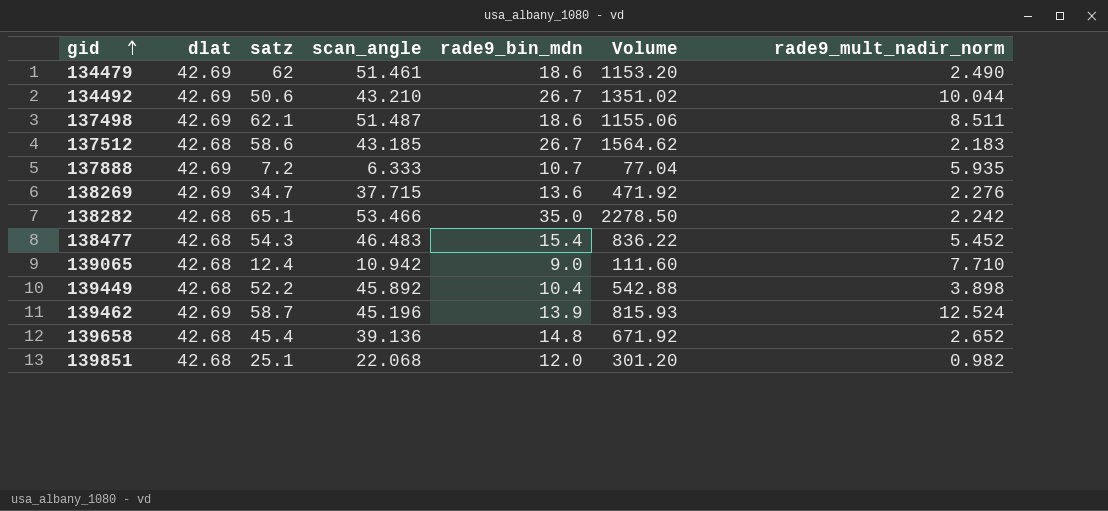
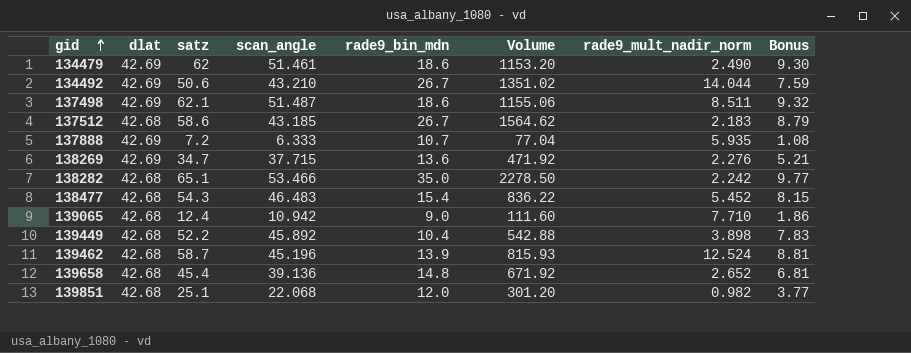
column Bonus | formula: none -> [satz] * 0.15
134492 | rade9_mult_nadir_norm: 10.044 -> 14.044
139462 | dlat: 42.69 -> 42.68

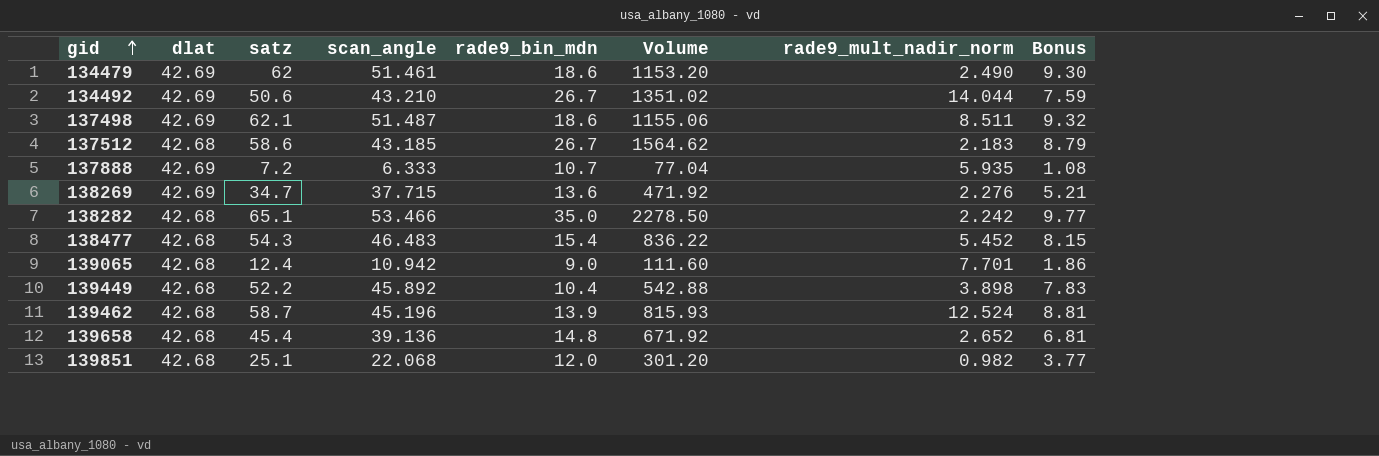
139065 | rade9_mult_nadir_norm: 7.710 -> 7.701

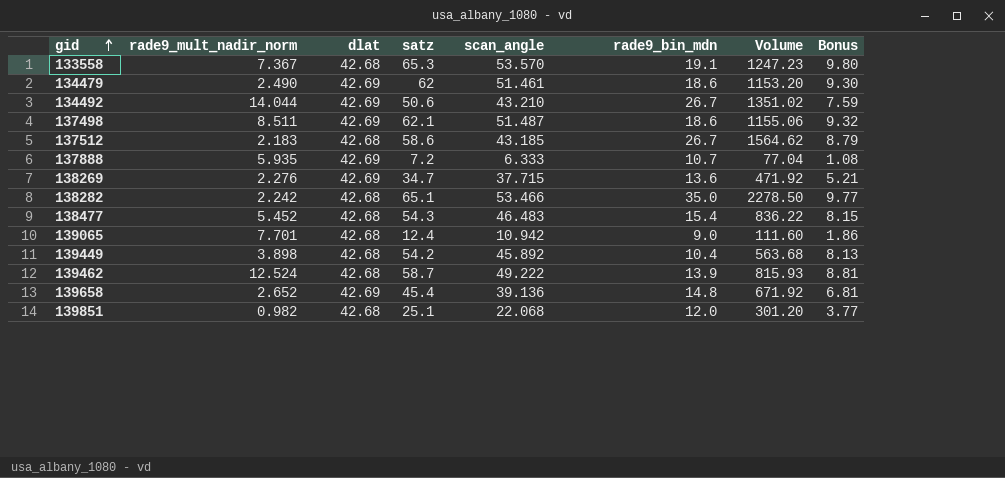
column rade9_mult_nadir_norm | position: 7 -> 2
row 133558: none -> 7.367 | 42.68 | 65.3 | 53.570 | 19.1 | 1247.23 | 9.80
139449 | satz: 52.2 -> 54.2
139449 | Volume: 542.88 -> 563.68
139449 | Bonus: 7.83 -> 8.13
139462 | scan_angle: 45.196 -> 49.222
139658 | dlat: 42.68 -> 42.69

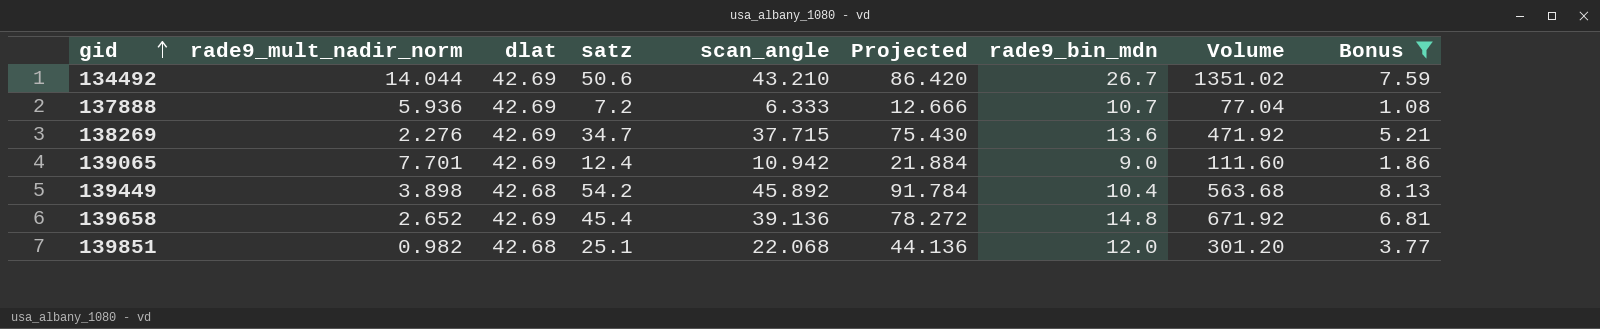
filter: none -> Bonus <= 8.13
column Projected | formula: none -> [scan_angle] * 2
137888 | rade9_mult_nadir_norm: 5.935 -> 5.936
139065 | dlat: 42.68 -> 42.69

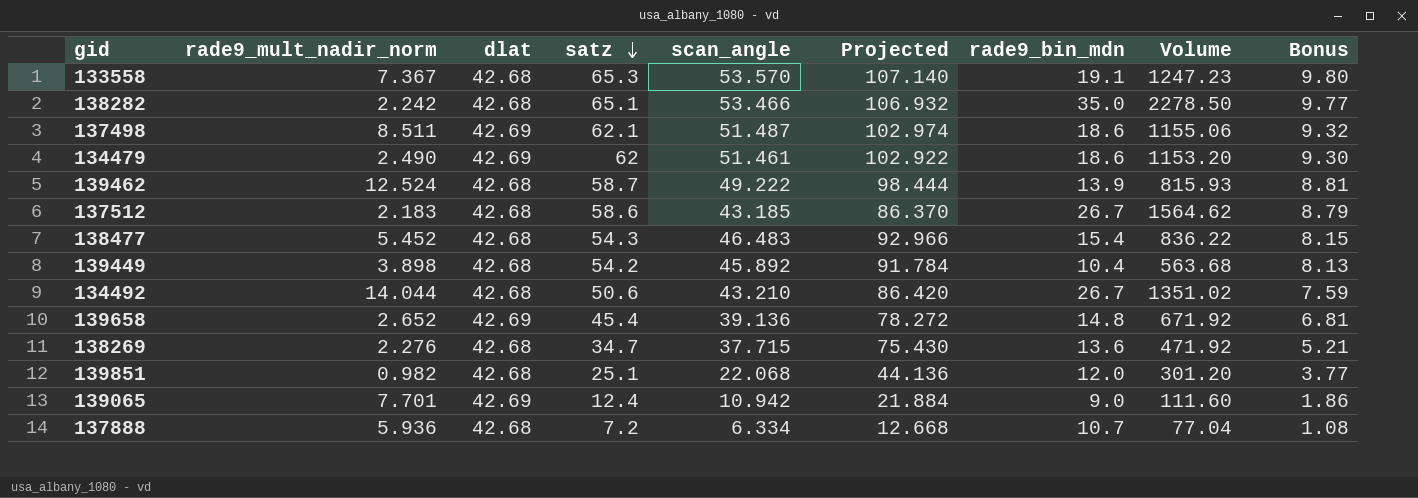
filter: Bonus <= 8.13 -> none
row order: gid ascending -> satz descending
134492 | dlat: 42.69 -> 42.68
138269 | dlat: 42.69 -> 42.68
137888 | dlat: 42.69 -> 42.68
137888 | scan_angle: 6.333 -> 6.334
137888 | Projected: 12.666 -> 12.668

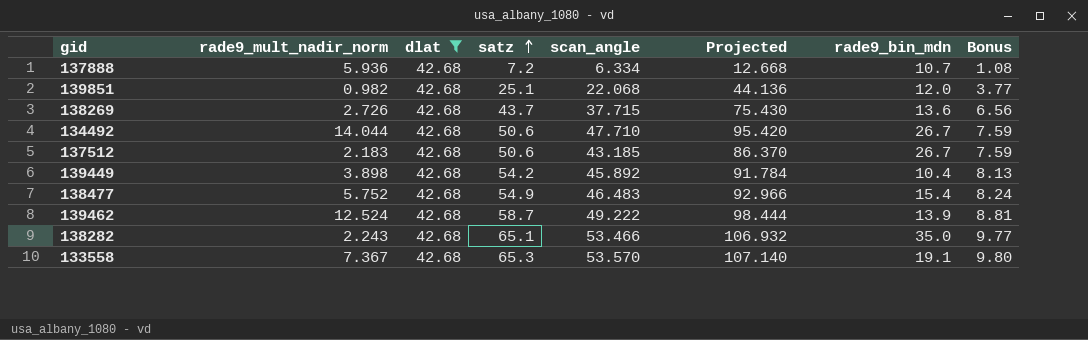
filter: none -> dlat = 42.68
row order: satz descending -> satz ascending
column Volume | formula: [satz] * [rade9_bin_mdn] -> none
138269 | rade9_mult_nadir_norm: 2.276 -> 2.726
138269 | satz: 34.7 -> 43.7
138269 | Bonus: 5.21 -> 6.56
134492 | scan_angle: 43.210 -> 47.710
134492 | Projected: 86.420 -> 95.420
137512 | satz: 58.6 -> 50.6
137512 | Bonus: 8.79 -> 7.59
138477 | rade9_mult_nadir_norm: 5.452 -> 5.752
138477 | satz: 54.3 -> 54.9
138477 | Bonus: 8.15 -> 8.24
138282 | rade9_mult_nadir_norm: 2.242 -> 2.243

